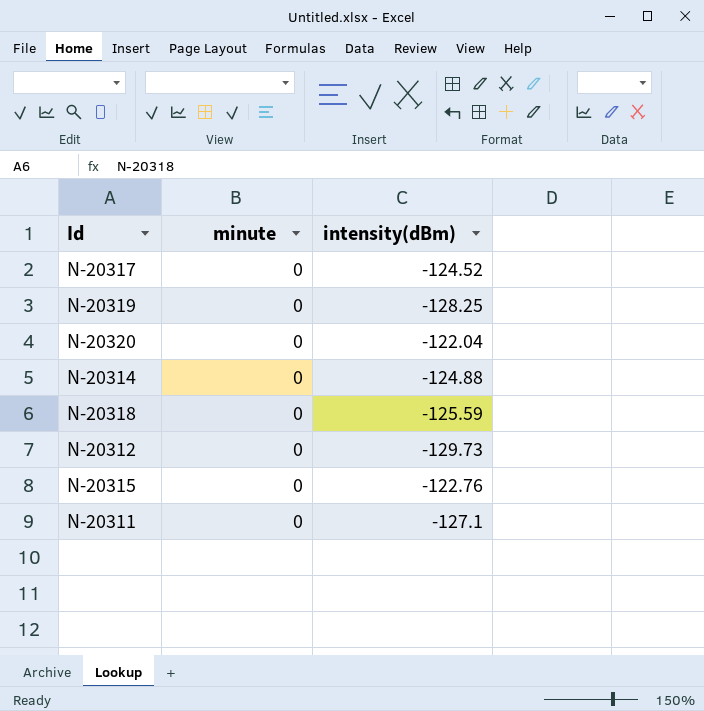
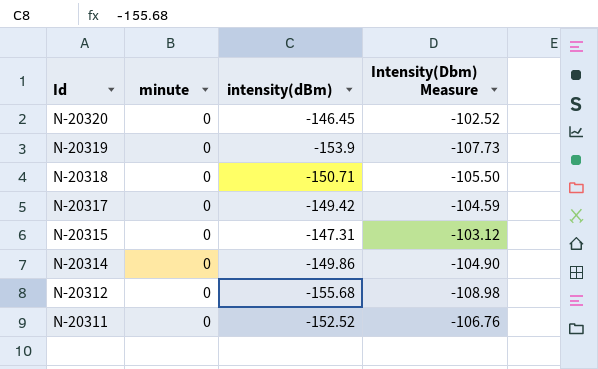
row order: none -> Id descending
column Intensity(Dbm) Measure | formula: none -> [intensity(dBm)] * 0.7
N-20320 | intensity(dBm): -122.04 -> -146.45
N-20319 | intensity(dBm): -128.25 -> -153.9
N-20318 | intensity(dBm): -125.59 -> -150.71
N-20317 | intensity(dBm): -124.52 -> -149.42
N-20315 | intensity(dBm): -122.76 -> -147.31
N-20314 | intensity(dBm): -124.88 -> -149.86
N-20312 | intensity(dBm): -129.73 -> -155.68
N-20311 | intensity(dBm): -127.1 -> -152.52

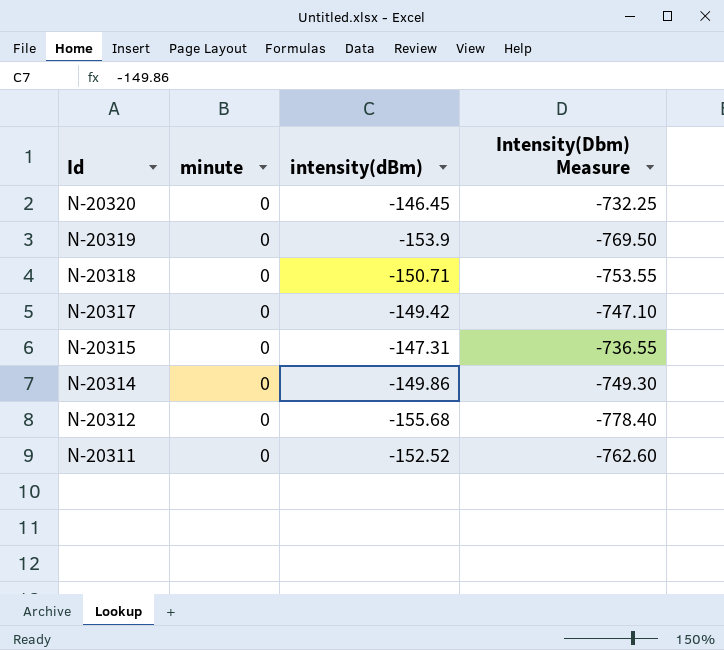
column Intensity(Dbm) Measure | formula: [intensity(dBm)] * 0.7 -> [intensity(dBm)] * 5

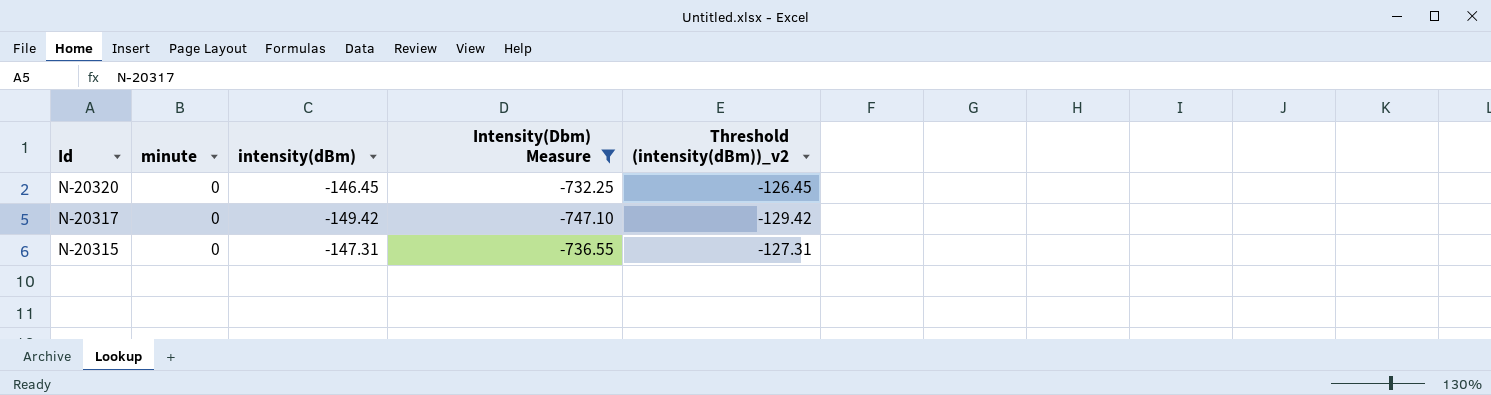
filter: none -> Intensity(Dbm) Measure >= -747.10
column Threshold (intensity(dBm))_v2 | formula: none -> [intensity(dBm)] + 20

